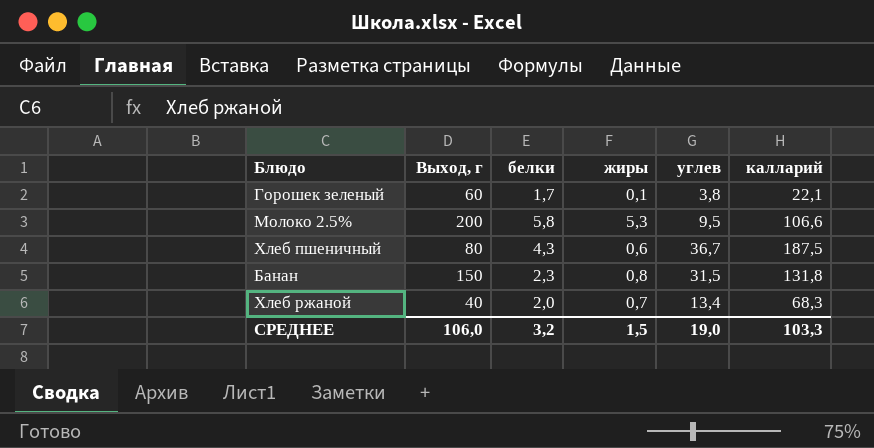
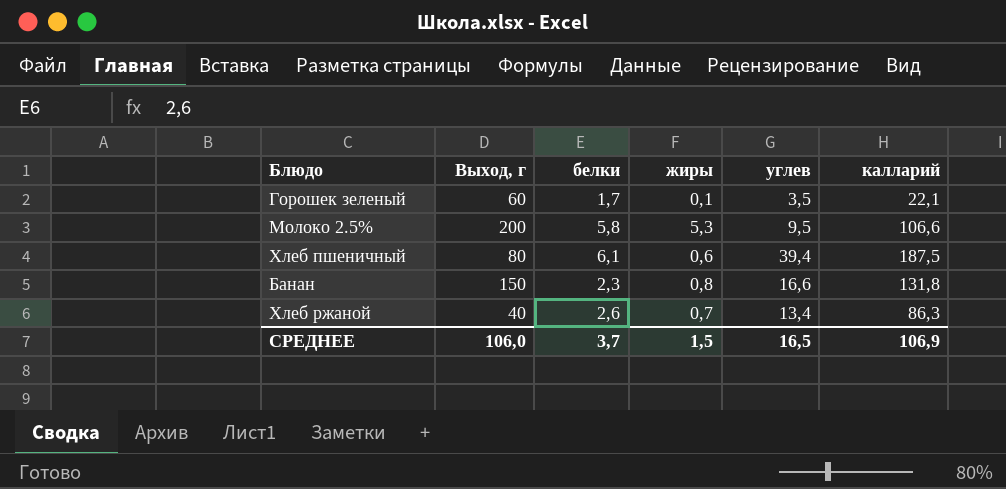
Горошек зеленый | углев: 3,8 -> 3,5
Хлеб пшеничный | белки: 4,3 -> 6,1
Хлеб пшеничный | углев: 36,7 -> 39,4
Банан | углев: 31,5 -> 16,6
Хлеб ржаной | белки: 2,0 -> 2,6
Хлеб ржаной | калларий: 68,3 -> 86,3
СРЕДНЕЕ | белки: 3,2 -> 3,7
СРЕДНЕЕ | углев: 19,0 -> 16,5
СРЕДНЕЕ | калларий: 103,3 -> 106,9

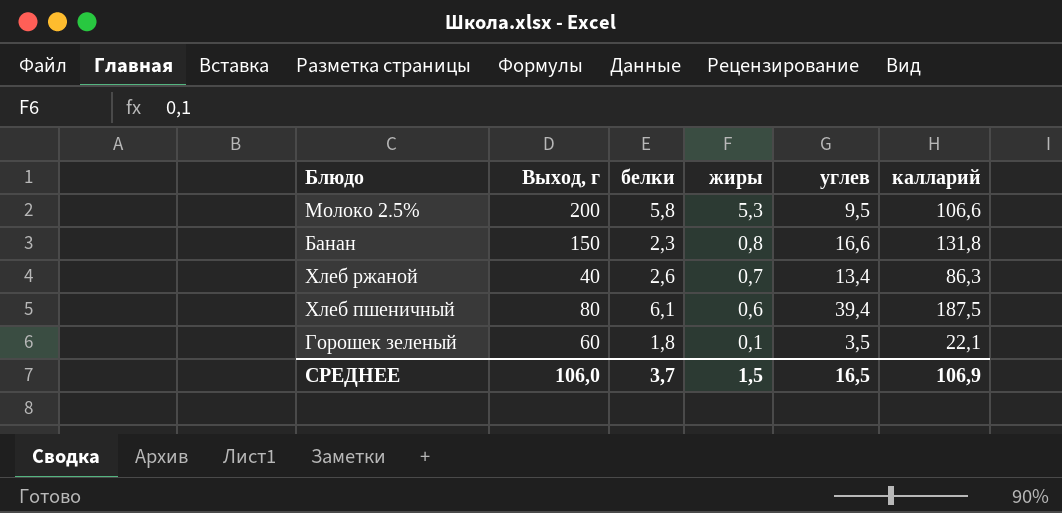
row order: none -> жиры descending
Горошек зеленый | белки: 1,7 -> 1,8

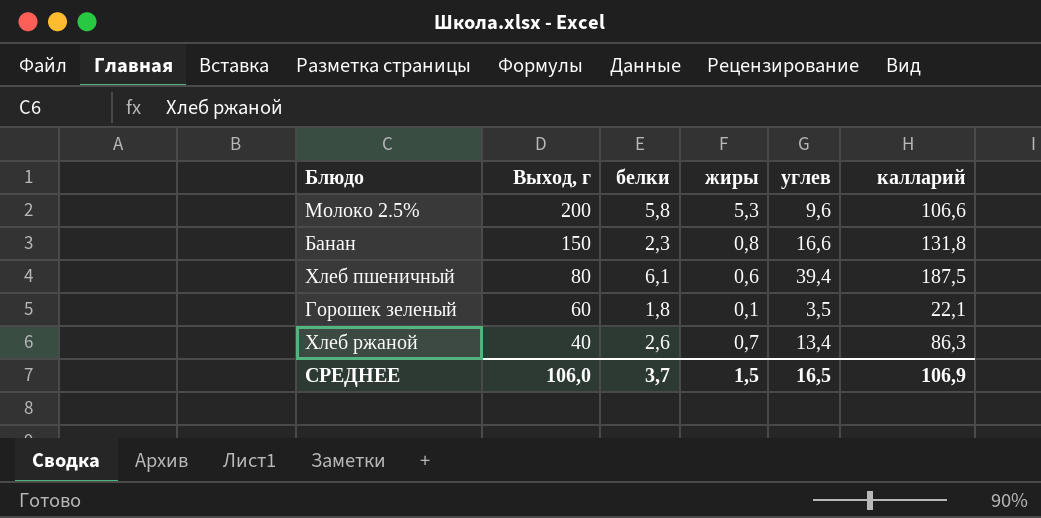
row order: жиры descending -> Выход, г descending
Молоко 2.5% | углев: 9,5 -> 9,6

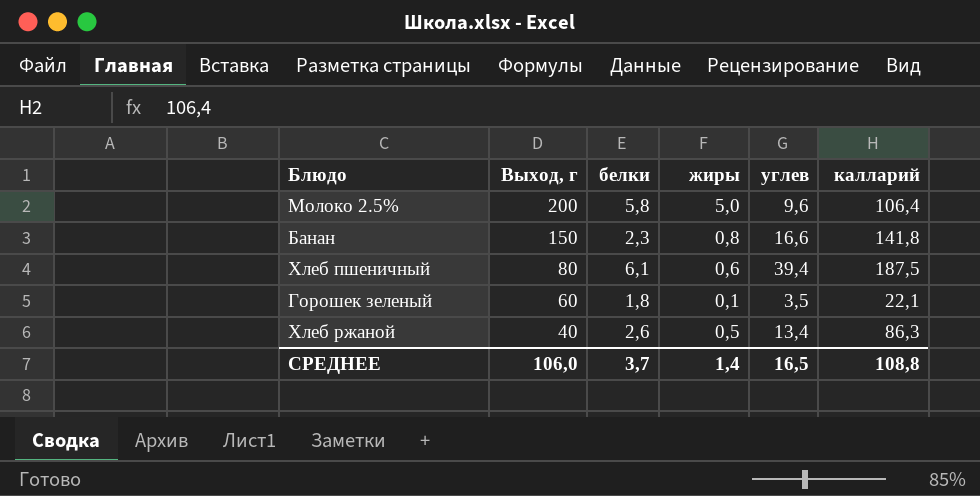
Молоко 2.5% | жиры: 5,3 -> 5,0
Молоко 2.5% | калларий: 106,6 -> 106,4
Банан | калларий: 131,8 -> 141,8
Хлеб ржаной | жиры: 0,7 -> 0,5
СРЕДНЕЕ | жиры: 1,5 -> 1,4
СРЕДНЕЕ | калларий: 106,9 -> 108,8

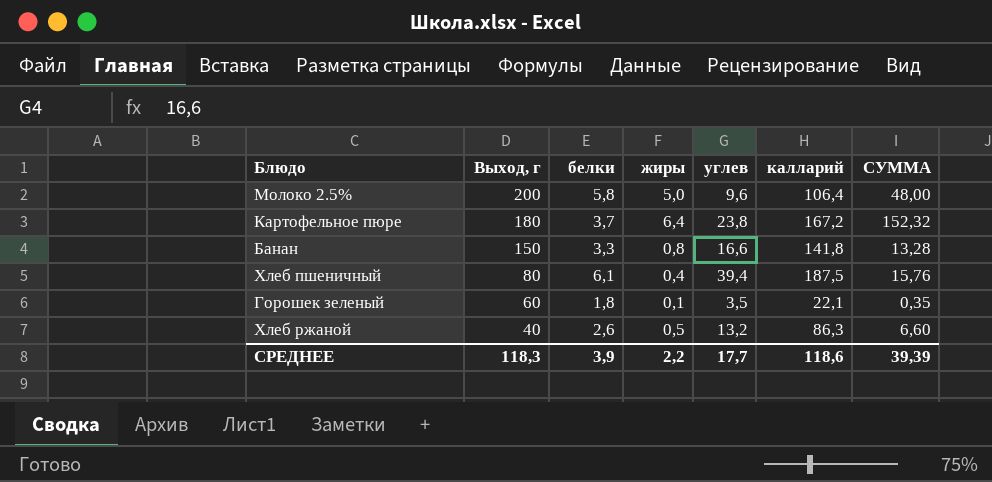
column СУММА | formula: none -> [жиры] * [углев]
row Картофельное пюре: none -> 180 | 3,7 | 6,4 | 23,8 | 167,2 | 152,32
Банан | белки: 2,3 -> 3,3
Хлеб пшеничный | жиры: 0,6 -> 0,4
Хлеб ржаной | углев: 13,4 -> 13,2
СРЕДНЕЕ | Выход, г: 106,0 -> 118,3
СРЕДНЕЕ | белки: 3,7 -> 3,9
СРЕДНЕЕ | жиры: 1,4 -> 2,2
СРЕДНЕЕ | углев: 16,5 -> 17,7
СРЕДНЕЕ | калларий: 108,8 -> 118,6

